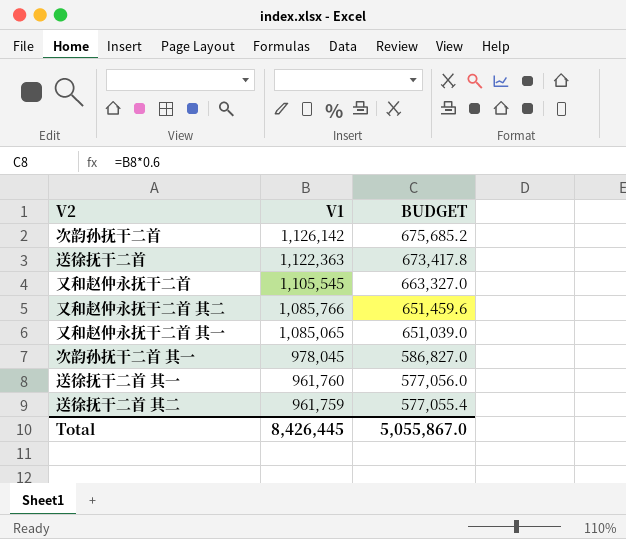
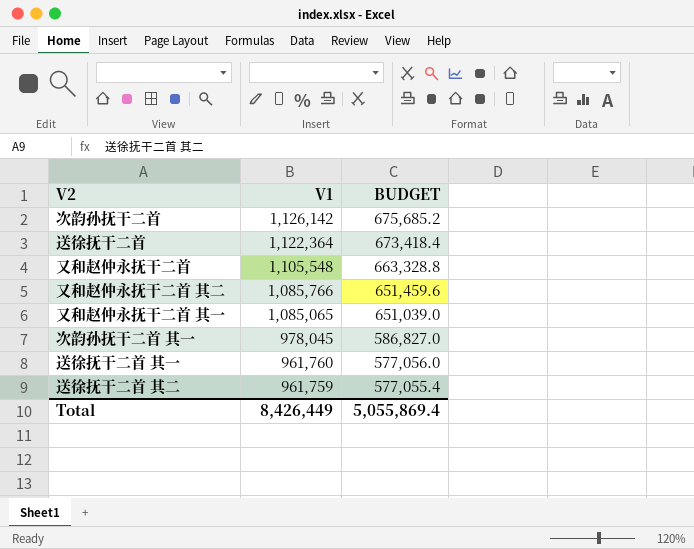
送徐抚干二首 | V1: 1,122,363 -> 1,122,364
送徐抚干二首 | BUDGET: 673,417.8 -> 673,418.4
又和赵仲永抚干二首 | V1: 1,105,545 -> 1,105,548
又和赵仲永抚干二首 | BUDGET: 663,327.0 -> 663,328.8
Total | V1: 8,426,445 -> 8,426,449
Total | BUDGET: 5,055,867.0 -> 5,055,869.4

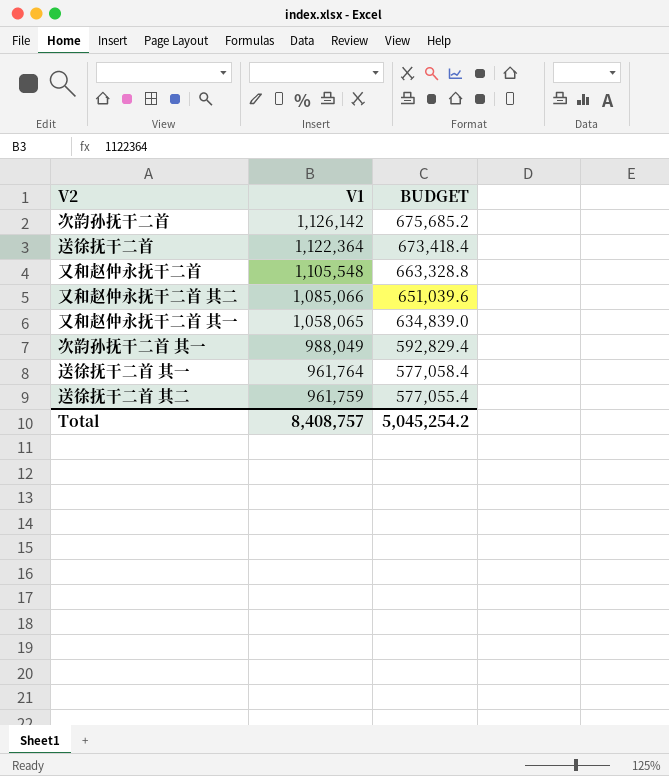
又和赵仲永抚干二首 其二 | V1: 1,085,766 -> 1,085,066
又和赵仲永抚干二首 其二 | BUDGET: 651,459.6 -> 651,039.6
又和赵仲永抚干二首 其一 | V1: 1,085,065 -> 1,058,065
又和赵仲永抚干二首 其一 | BUDGET: 651,039.0 -> 634,839.0
次韵孙抚干二首 其一 | V1: 978,045 -> 988,049
次韵孙抚干二首 其一 | BUDGET: 586,827.0 -> 592,829.4
送徐抚干二首 其一 | V1: 961,760 -> 961,764
送徐抚干二首 其一 | BUDGET: 577,056.0 -> 577,058.4
Total | V1: 8,426,449 -> 8,408,757
Total | BUDGET: 5,055,869.4 -> 5,045,254.2

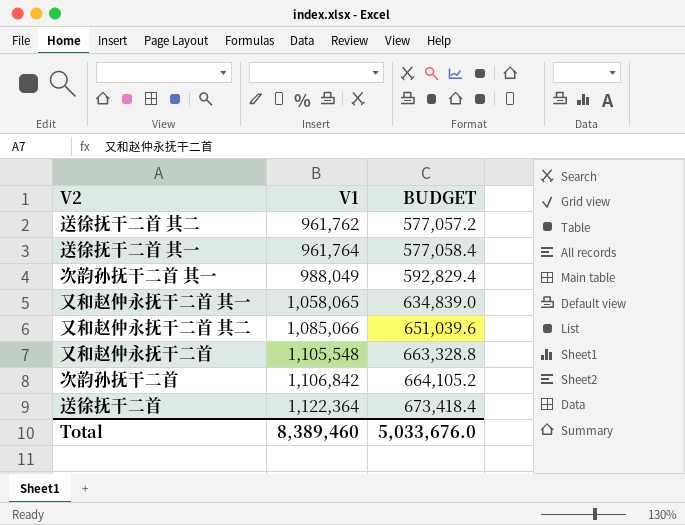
row order: V1 descending -> V1 ascending
送徐抚干二首 其二 | V1: 961,759 -> 961,762
送徐抚干二首 其二 | BUDGET: 577,055.4 -> 577,057.2
次韵孙抚干二首 | V1: 1,126,142 -> 1,106,842
次韵孙抚干二首 | BUDGET: 675,685.2 -> 664,105.2
Total | V1: 8,408,757 -> 8,389,460
Total | BUDGET: 5,045,254.2 -> 5,033,676.0

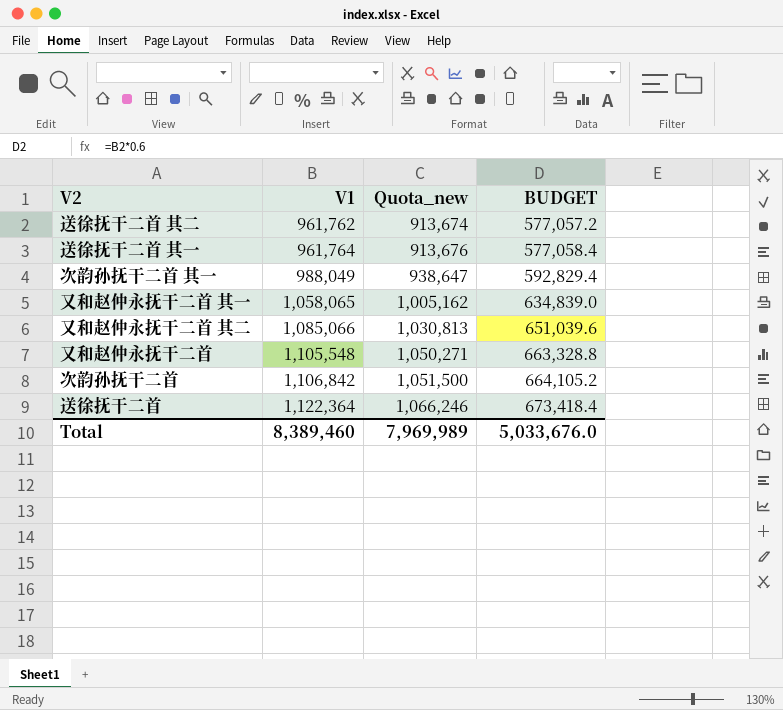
column Quota_new | formula: none -> [V1] * 0.95

